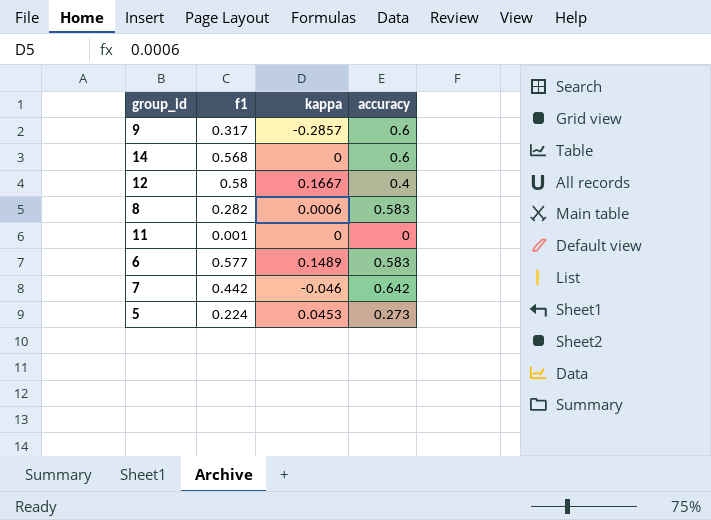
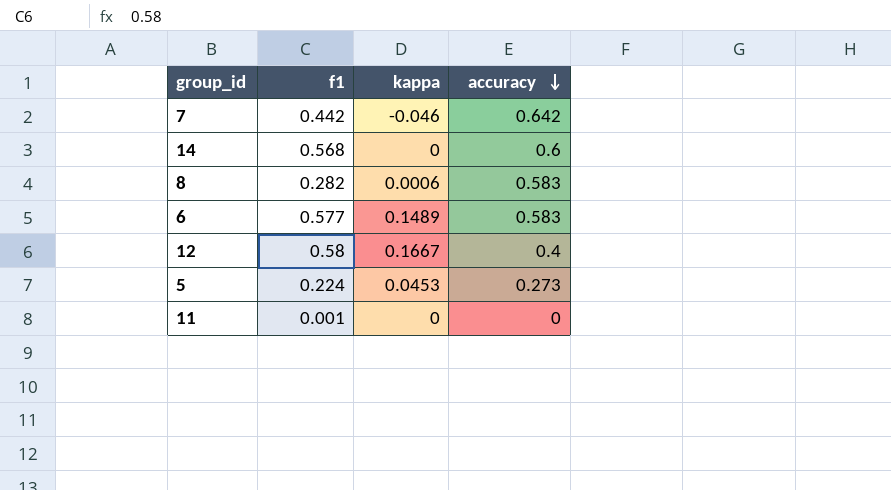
row order: none -> accuracy descending
row 9: 0.317 | -0.2857 | 0.6 -> none

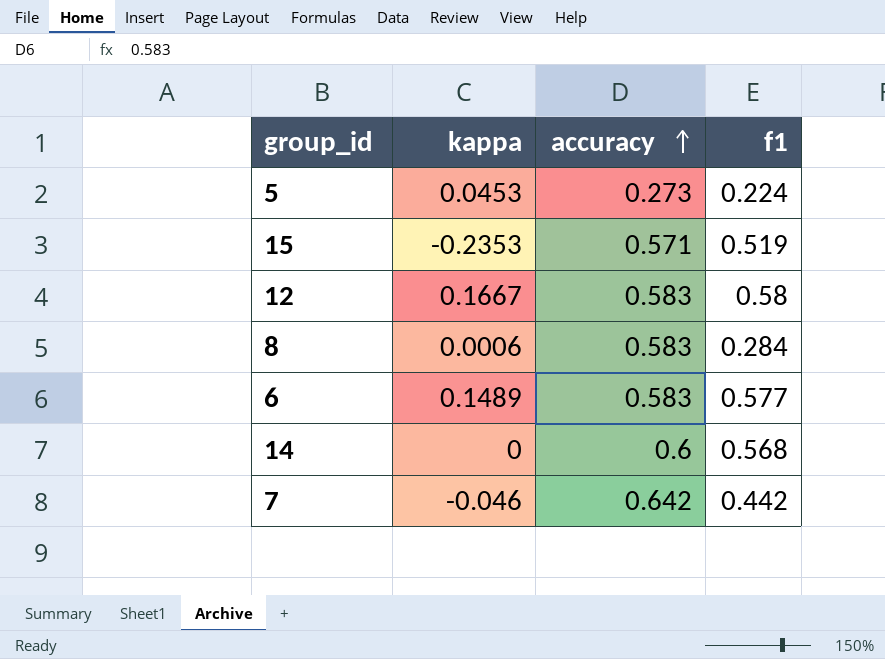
row order: accuracy descending -> accuracy ascending
column f1 | position: 2 -> 4
row 11: 0.001 | 0 | 0 -> none
row 15: none -> -0.2353 | 0.571 | 0.519
12 | accuracy: 0.4 -> 0.583
8 | f1: 0.282 -> 0.284

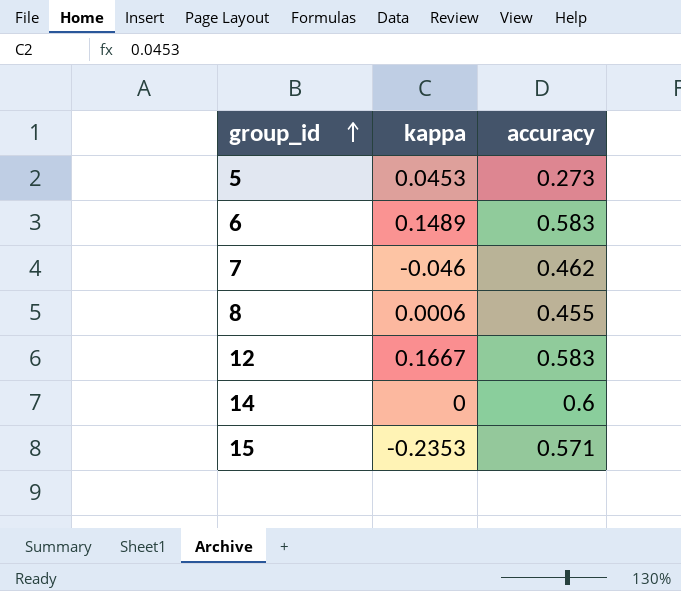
row order: accuracy ascending -> group_id ascending
column f1 | position: 4 -> none
7 | accuracy: 0.642 -> 0.462
8 | accuracy: 0.583 -> 0.455

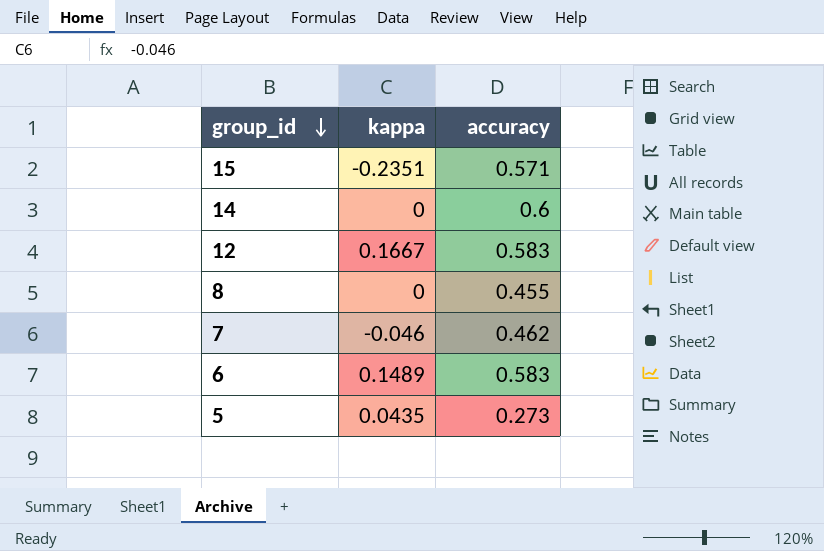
row order: group_id ascending -> group_id descending
15 | kappa: -0.2353 -> -0.2351
8 | kappa: 0.0006 -> 0
5 | kappa: 0.0453 -> 0.0435

